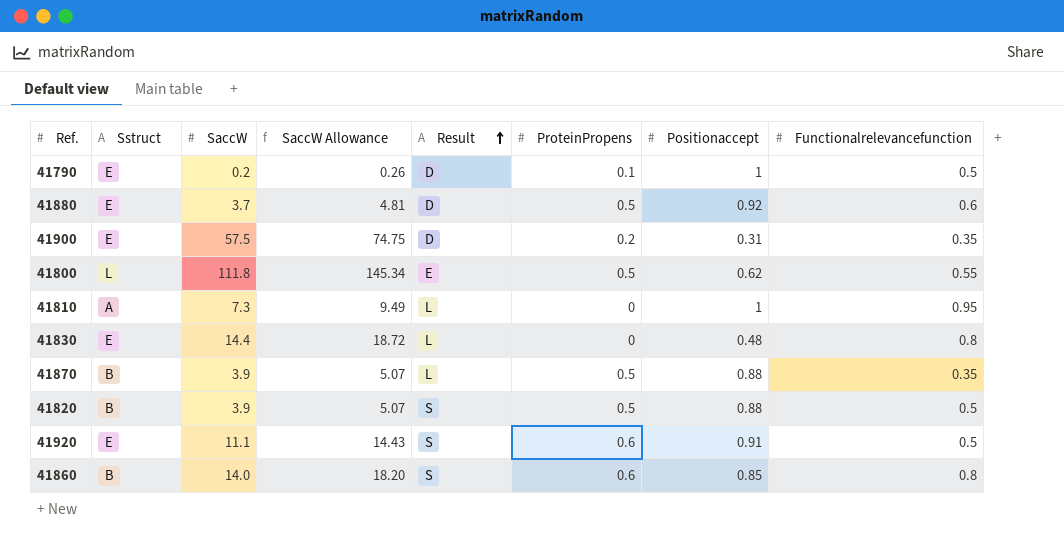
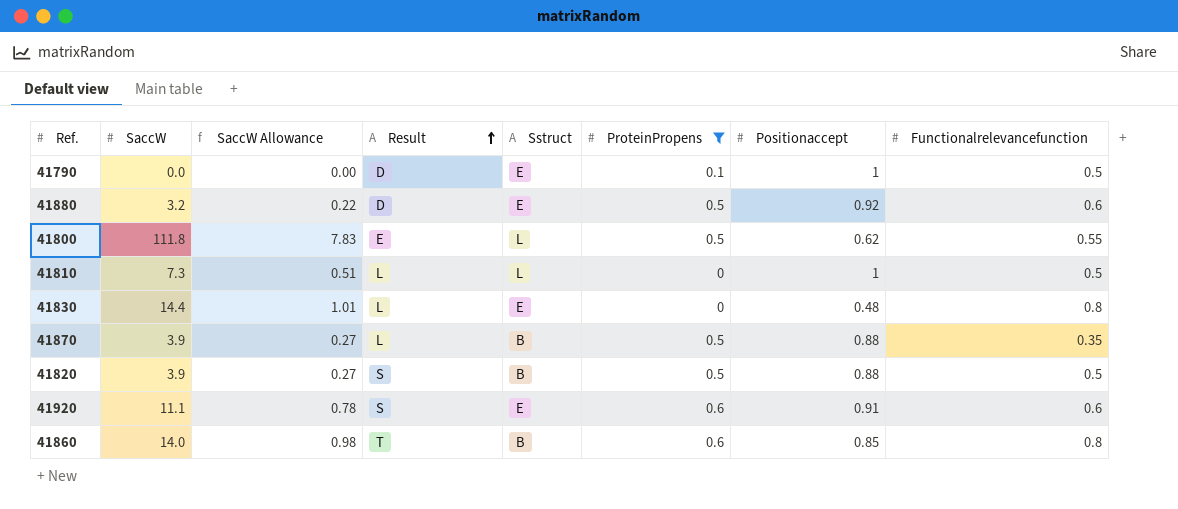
filter: none -> ProteinPropens != 0.2
column SaccW Allowance | formula: [SaccW] * 1.3 -> [SaccW] * 0.07
column Sstruct | position: 2 -> 5
41790 | SaccW: 0.2 -> 0.0
41880 | SaccW: 3.7 -> 3.2
41810 | Sstruct: A -> L
41810 | Functionalrelevancefunction: 0.95 -> 0.5
41920 | Functionalrelevancefunction: 0.5 -> 0.6
41860 | Result: S -> T

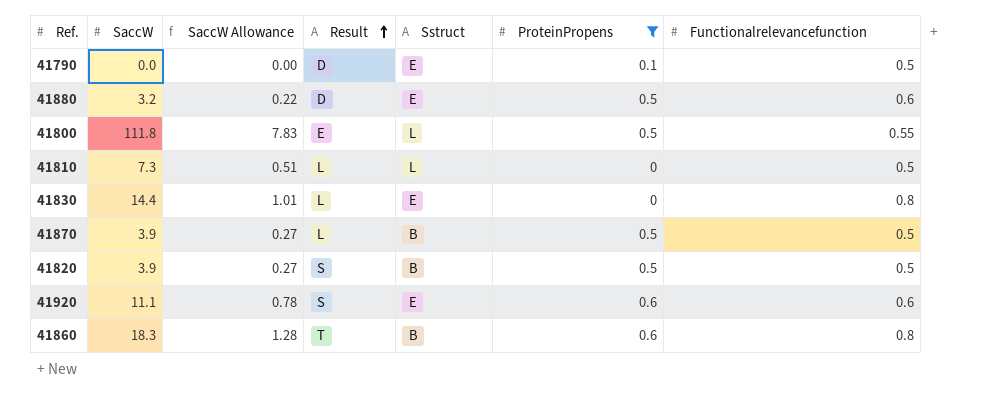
column Positionaccept | position: 7 -> none
41870 | Functionalrelevancefunction: 0.35 -> 0.5
41860 | SaccW: 14.0 -> 18.3
41860 | SaccW Allowance: 0.98 -> 1.28

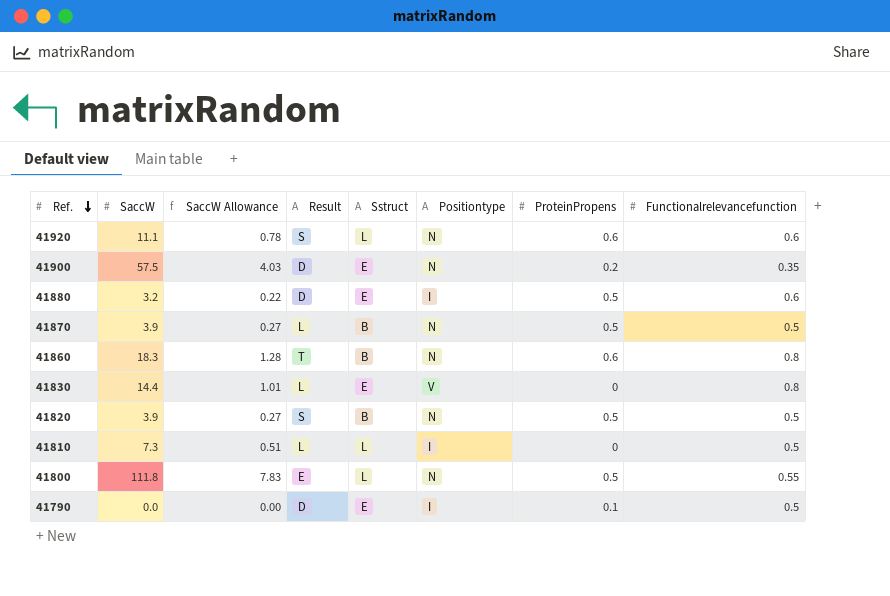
filter: ProteinPropens != 0.2 -> none
row order: Result ascending -> Ref. descending
column Positiontype | position: none -> 6
41920 | Sstruct: E -> L

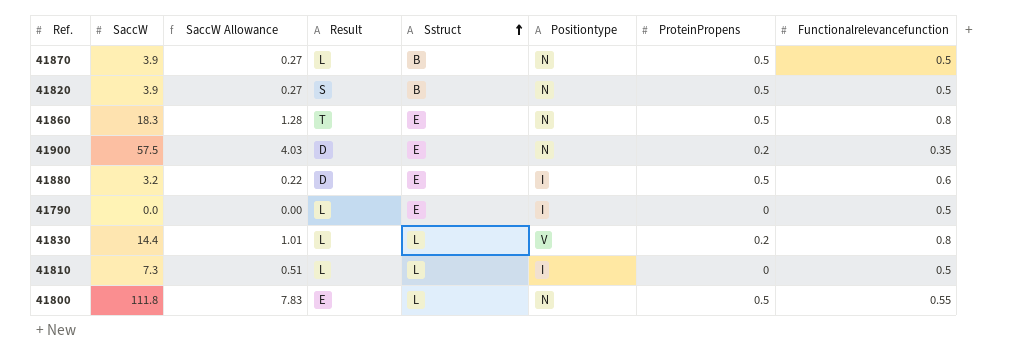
row order: Ref. descending -> Sstruct ascending
row 41920: 11.1 | 0.78 | S | L | N | 0.6 | 0.6 -> none
41860 | Sstruct: B -> E
41860 | ProteinPropens: 0.6 -> 0.5
41790 | Result: D -> L
41790 | ProteinPropens: 0.1 -> 0
41830 | Sstruct: E -> L
41830 | ProteinPropens: 0 -> 0.2

